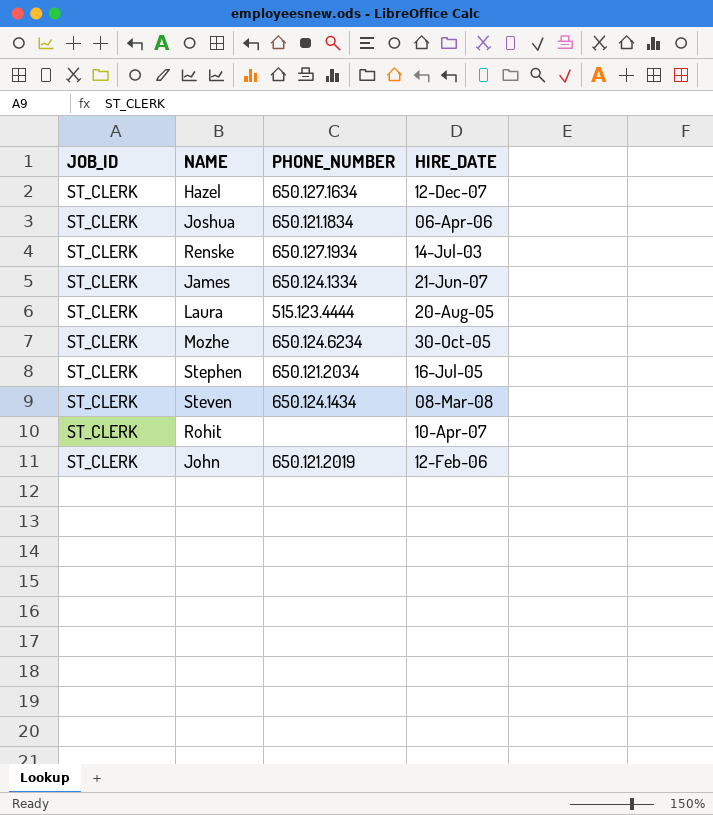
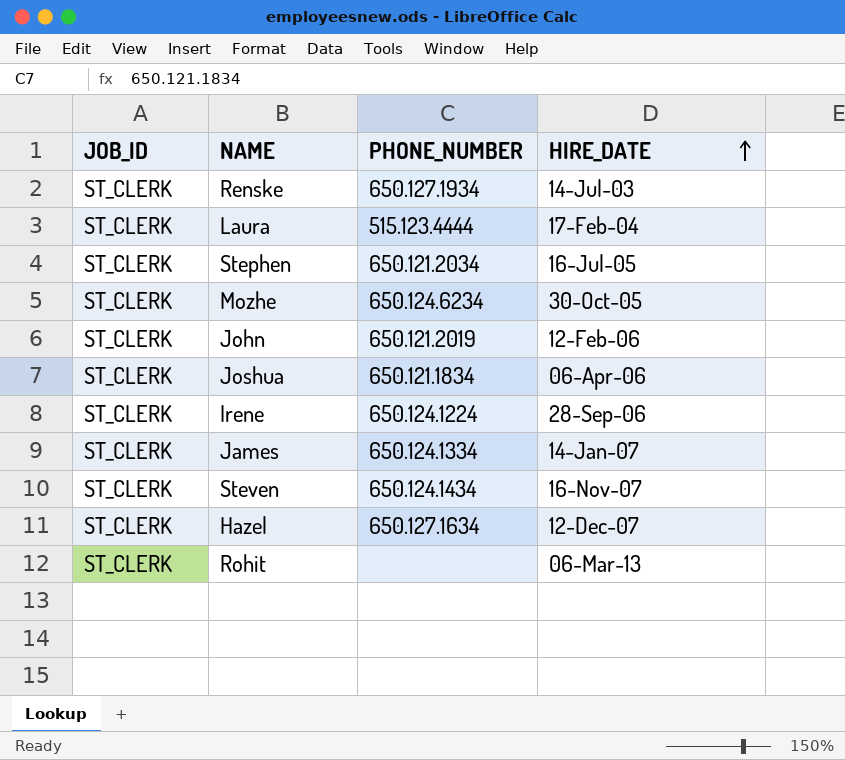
row order: none -> HIRE_DATE ascending
Laura | HIRE_DATE: 20-Aug-05 -> 17-Feb-04
row Irene: none -> ST_CLERK | 650.124.1224 | 28-Sep-06
James | HIRE_DATE: 21-Jun-07 -> 14-Jan-07
Steven | HIRE_DATE: 08-Mar-08 -> 16-Nov-07
Rohit | HIRE_DATE: 10-Apr-07 -> 06-Mar-13

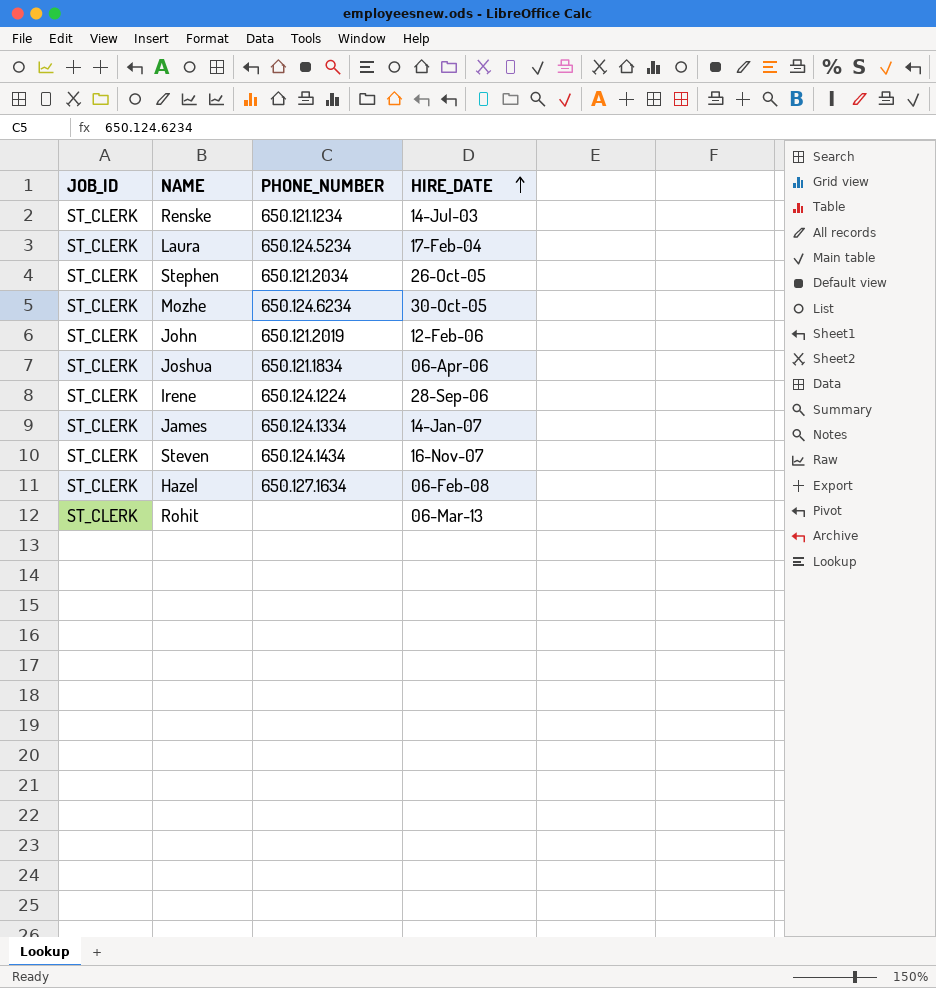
Renske | PHONE_NUMBER: 650.127.1934 -> 650.121.1234
Laura | PHONE_NUMBER: 515.123.4444 -> 650.124.5234
Stephen | HIRE_DATE: 16-Jul-05 -> 26-Oct-05
Hazel | HIRE_DATE: 12-Dec-07 -> 06-Feb-08

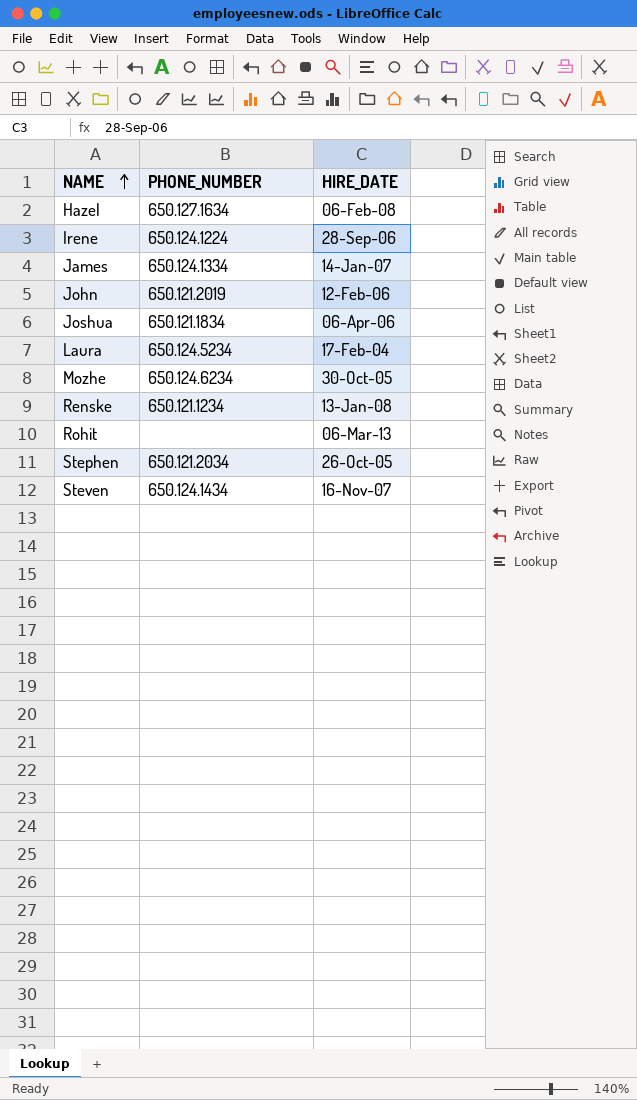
row order: HIRE_DATE ascending -> NAME ascending
column JOB_ID | position: 1 -> none
Renske | HIRE_DATE: 14-Jul-03 -> 13-Jan-08

